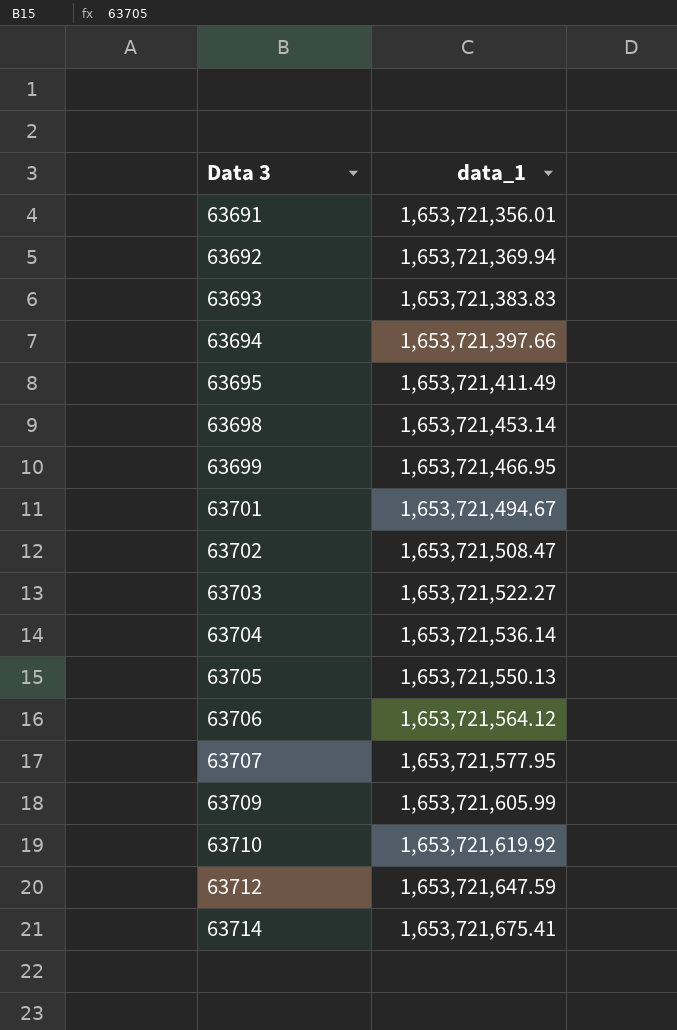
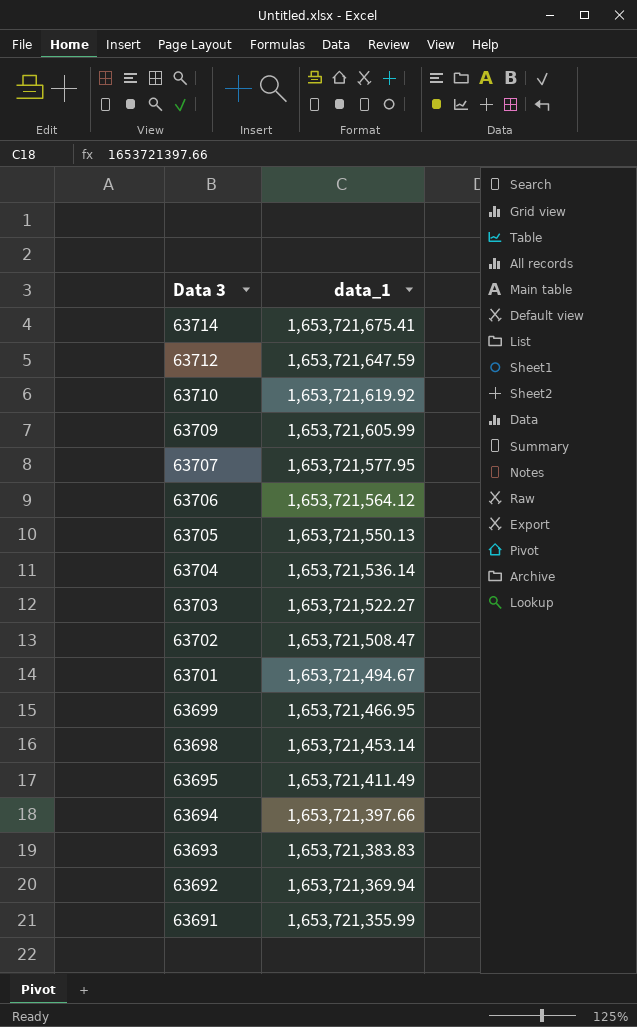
row order: Data 3 ascending -> Data 3 descending
63691 | data_1: 1,653,721,356.01 -> 1,653,721,355.99

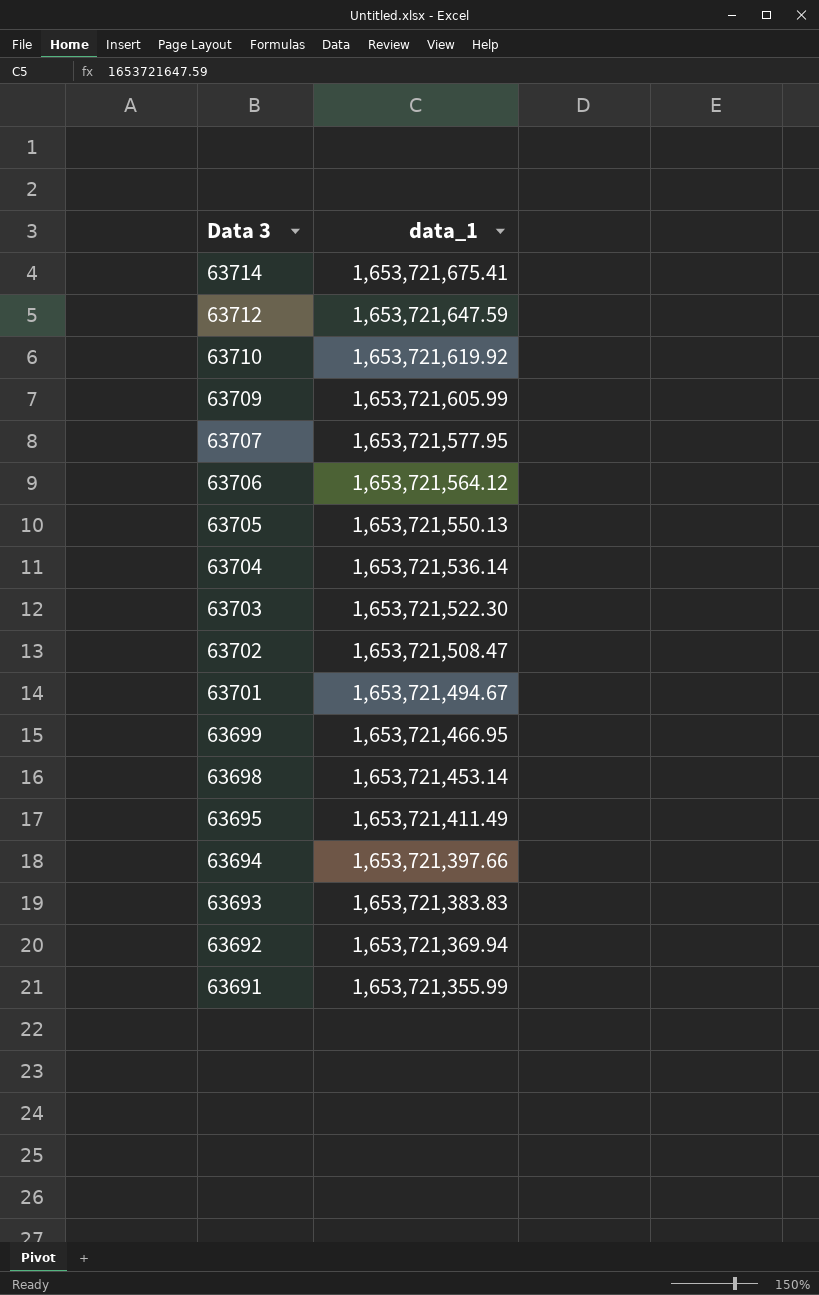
63703 | data_1: 1,653,721,522.27 -> 1,653,721,522.30

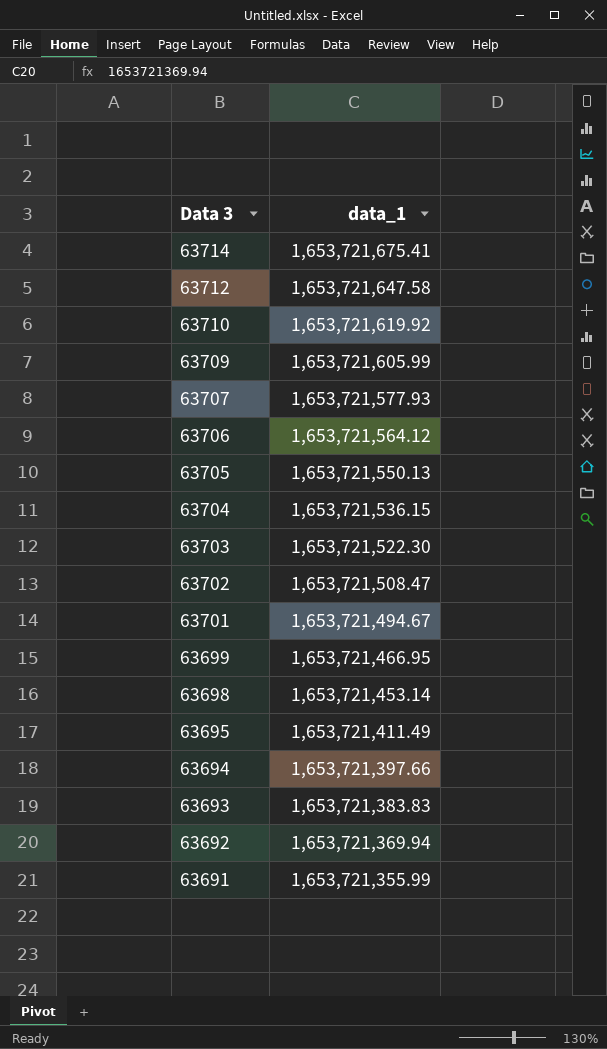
63712 | data_1: 1,653,721,647.59 -> 1,653,721,647.58
63707 | data_1: 1,653,721,577.95 -> 1,653,721,577.93
63704 | data_1: 1,653,721,536.14 -> 1,653,721,536.15

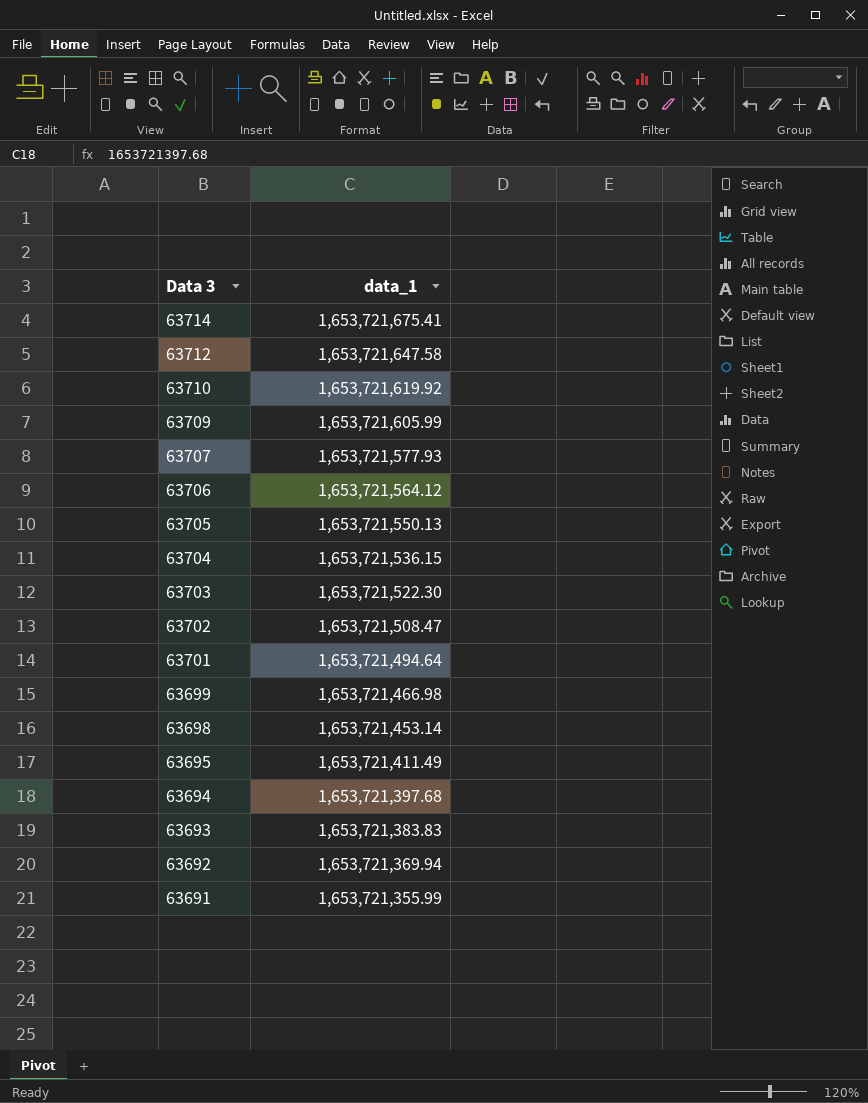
63701 | data_1: 1,653,721,494.67 -> 1,653,721,494.64
63699 | data_1: 1,653,721,466.95 -> 1,653,721,466.98
63694 | data_1: 1,653,721,397.66 -> 1,653,721,397.68

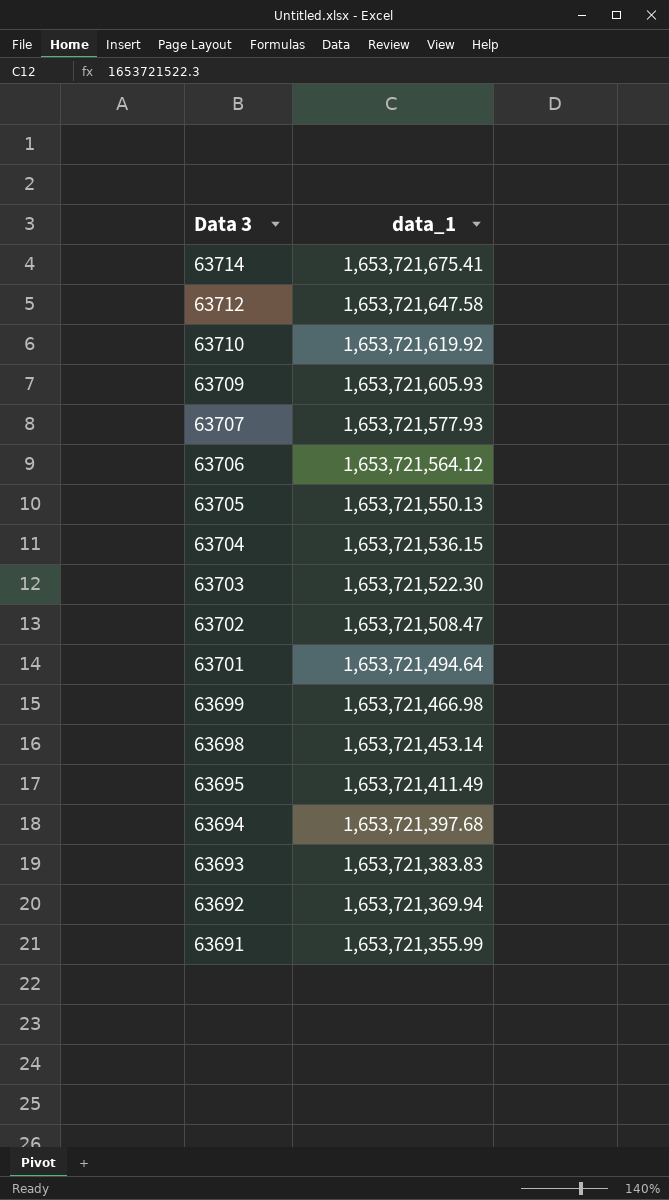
63709 | data_1: 1,653,721,605.99 -> 1,653,721,605.93

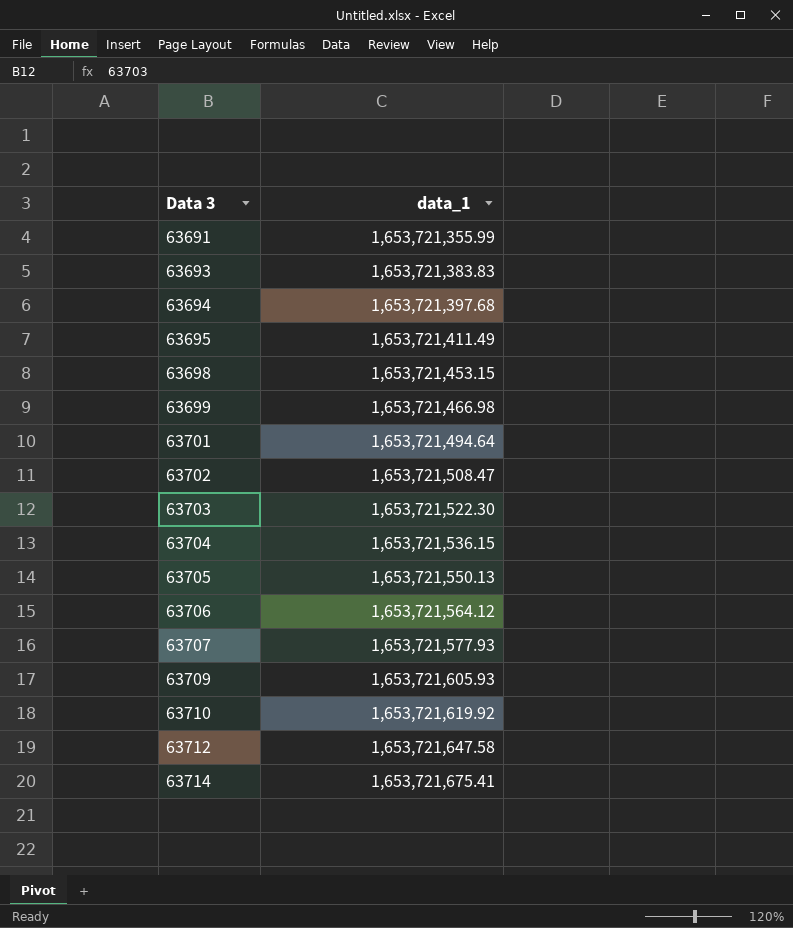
row order: Data 3 descending -> Data 3 ascending
row 63692: 1,653,721,369.94 -> none
63698 | data_1: 1,653,721,453.14 -> 1,653,721,453.15

